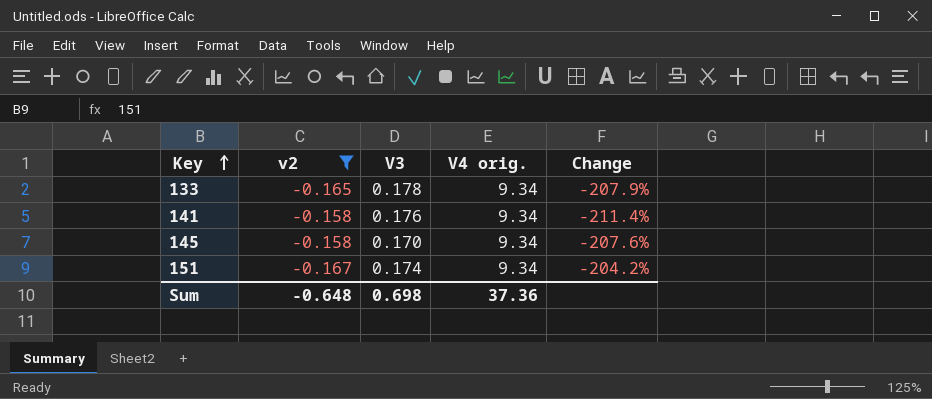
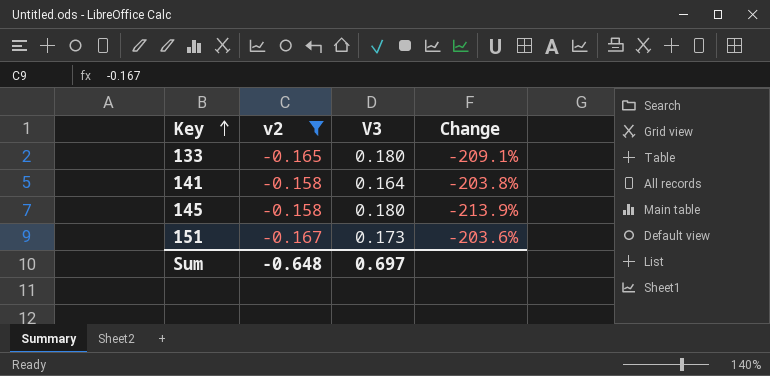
column V4 orig. | position: 4 -> none
133 | V3: 0.178 -> 0.180
133 | Change: -207.9% -> -209.1%
141 | V3: 0.176 -> 0.164
141 | Change: -211.4% -> -203.8%
145 | V3: 0.170 -> 0.180
145 | Change: -207.6% -> -213.9%
151 | V3: 0.174 -> 0.173
151 | Change: -204.2% -> -203.6%
Sum | V3: 0.698 -> 0.697

